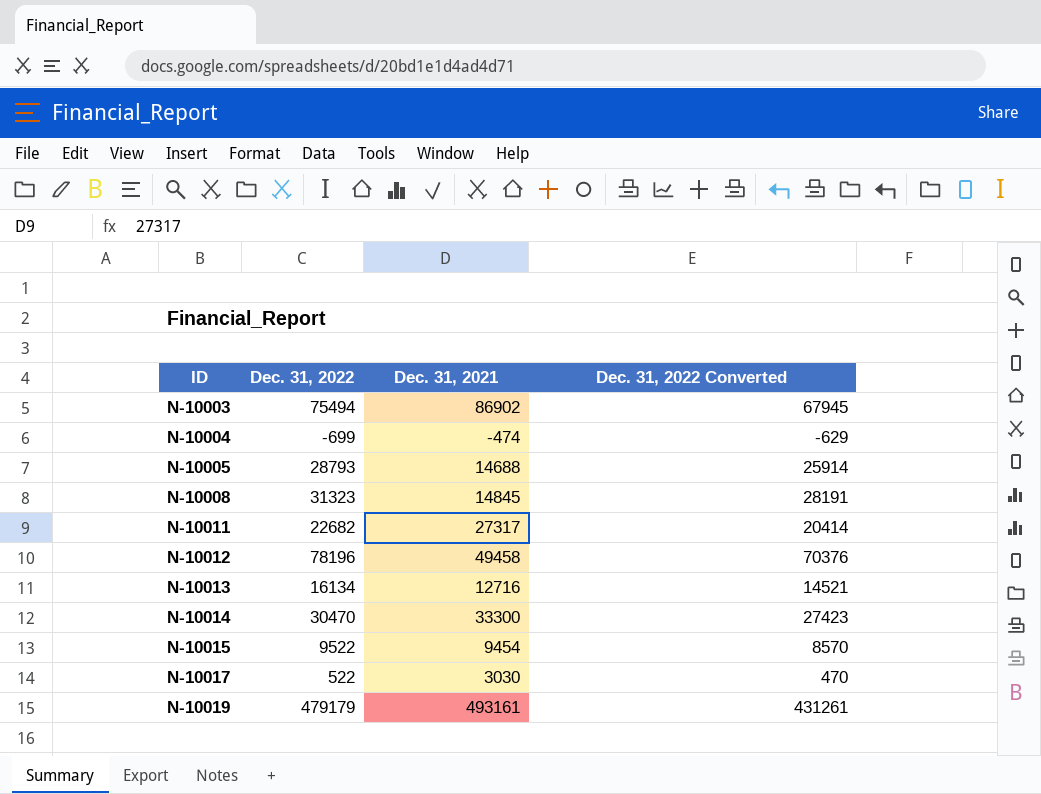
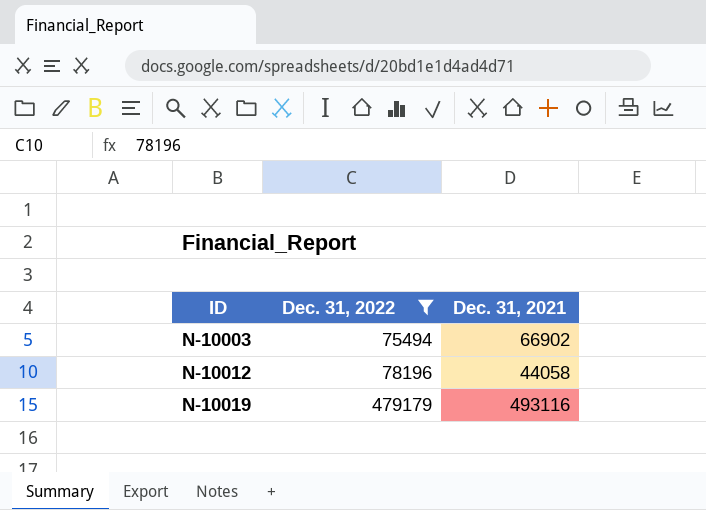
filter: none -> Dec. 31, 2022 >= 75494
column Dec. 31, 2022 Converted | formula: [Dec. 31, 2022] * 0.9 -> none
N-10003 | Dec. 31, 2021: 86902 -> 66902
N-10012 | Dec. 31, 2021: 49458 -> 44058
N-10019 | Dec. 31, 2021: 493161 -> 493116

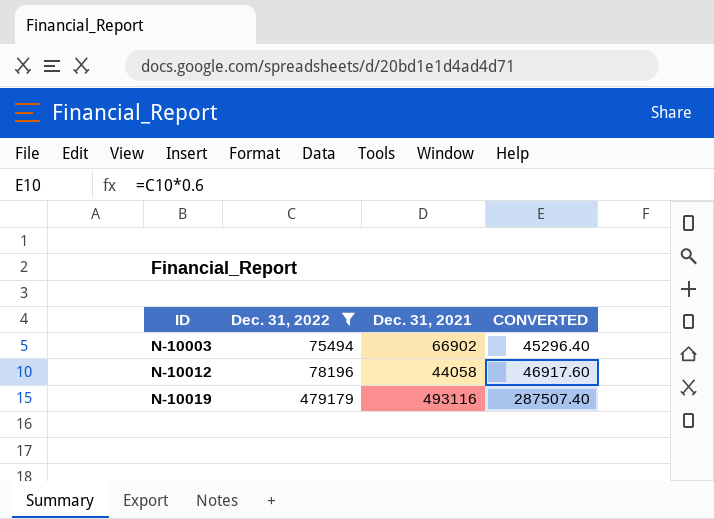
column CONVERTED | formula: none -> [Dec. 31, 2022] * 0.6

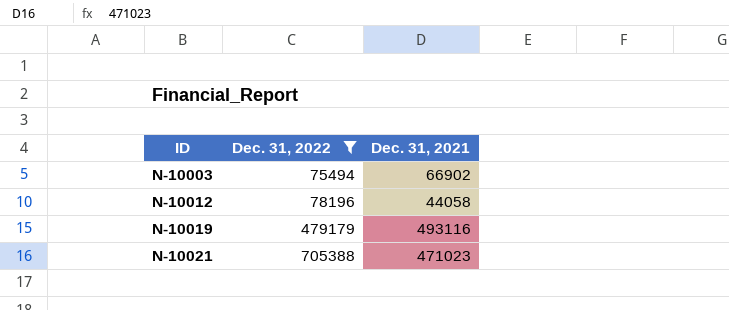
column CONVERTED | formula: [Dec. 31, 2022] * 0.6 -> none
row N-10021: none -> 705388 | 471023

